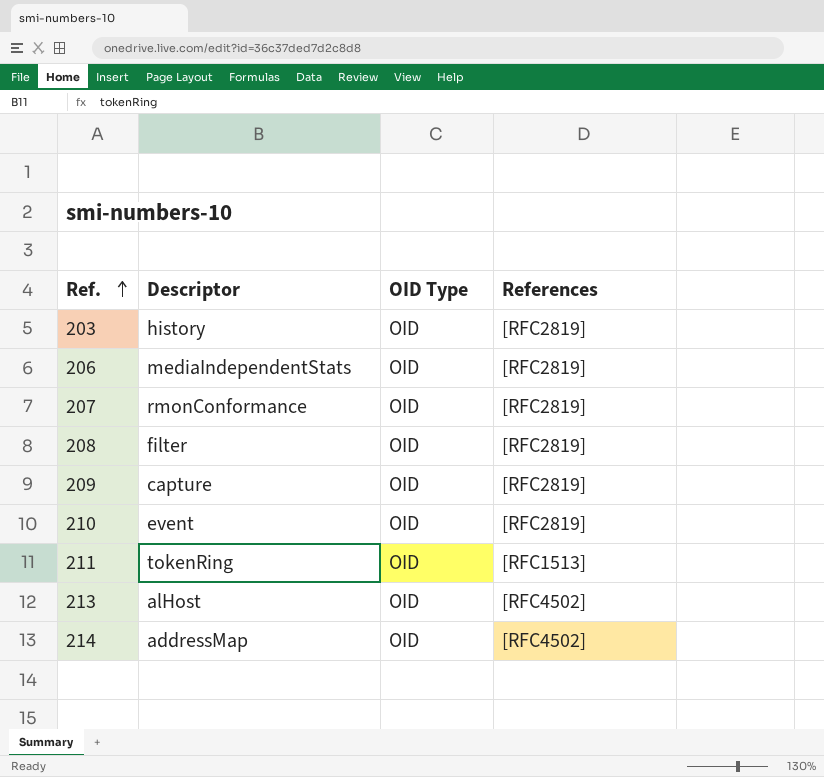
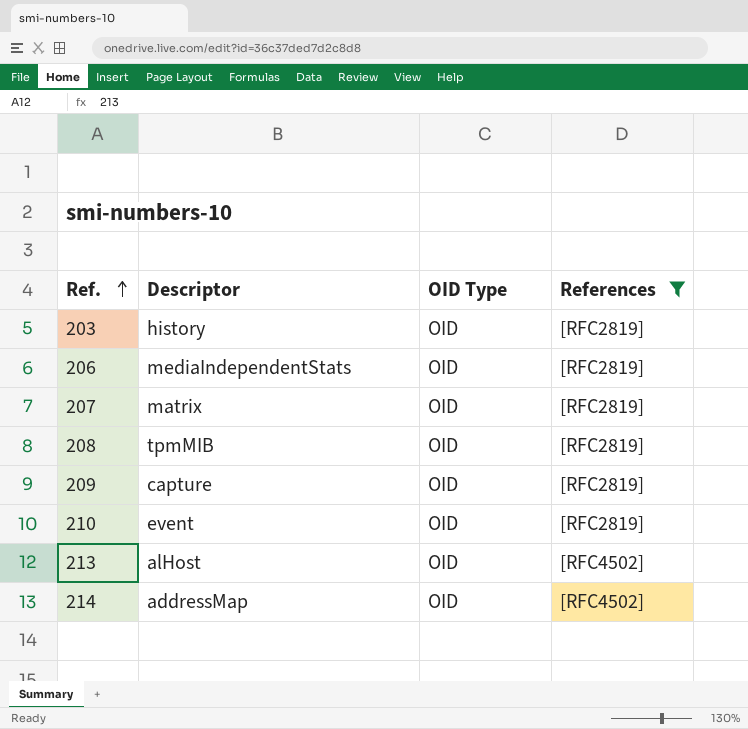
filter: none -> References != [RFC1513]
207 | Descriptor: rmonConformance -> matrix
208 | Descriptor: filter -> tpmMIB

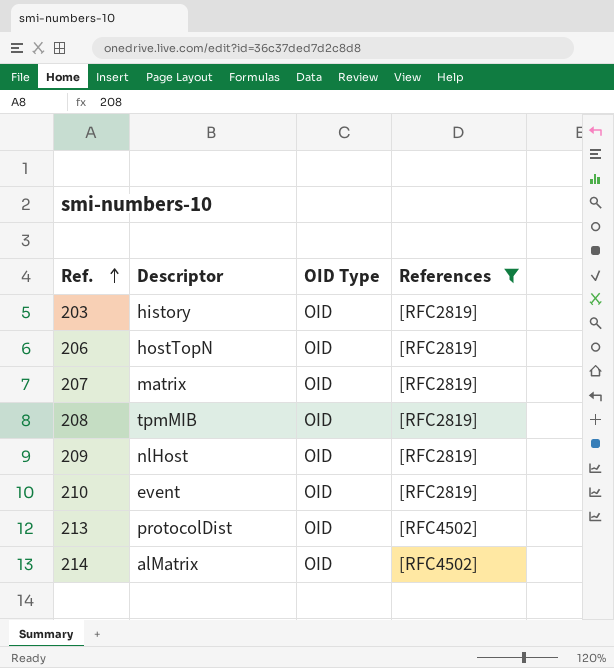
206 | Descriptor: mediaIndependentStats -> hostTopN
209 | Descriptor: capture -> nlHost
213 | Descriptor: alHost -> protocolDist
214 | Descriptor: addressMap -> alMatrix

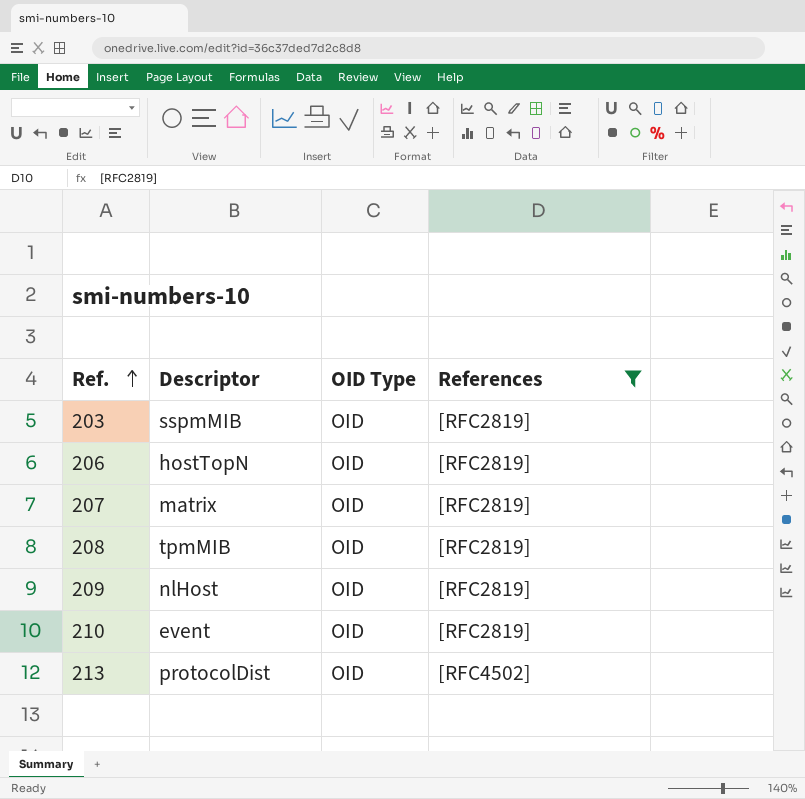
row 214: alMatrix | OID | [RFC4502] -> none
203 | Descriptor: history -> sspmMIB

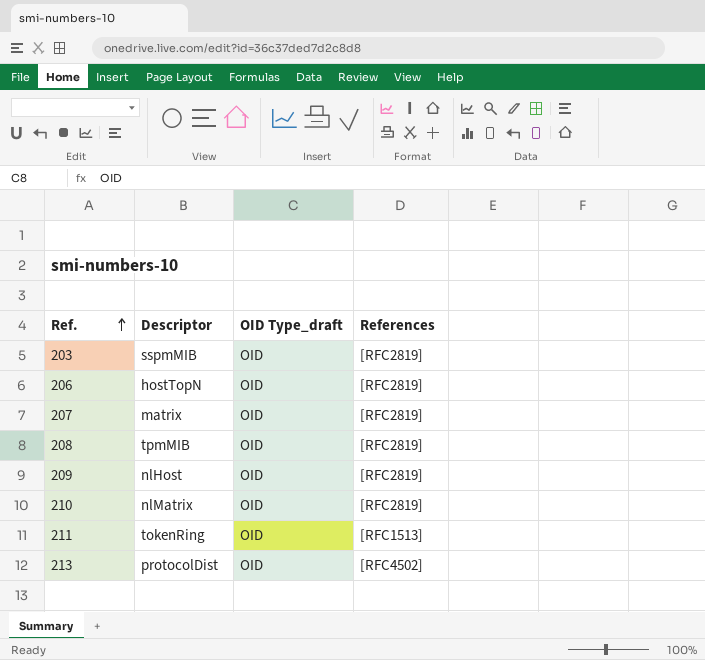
filter: References != [RFC1513] -> none
column name: OID Type -> OID Type_draft
210 | Descriptor: event -> nlMatrix

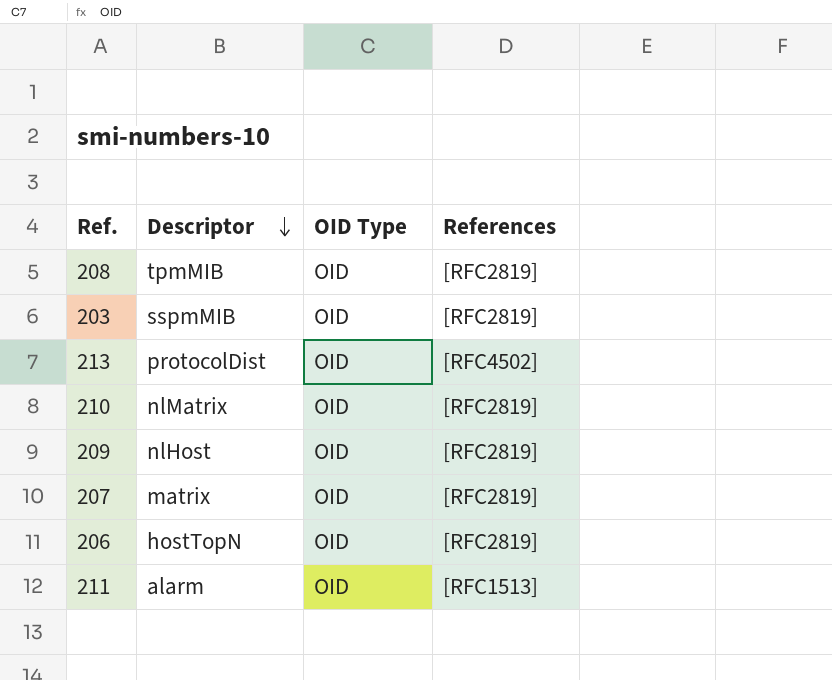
row order: Ref. ascending -> Descriptor descending
column name: OID Type_draft -> OID Type
211 | Descriptor: tokenRing -> alarm

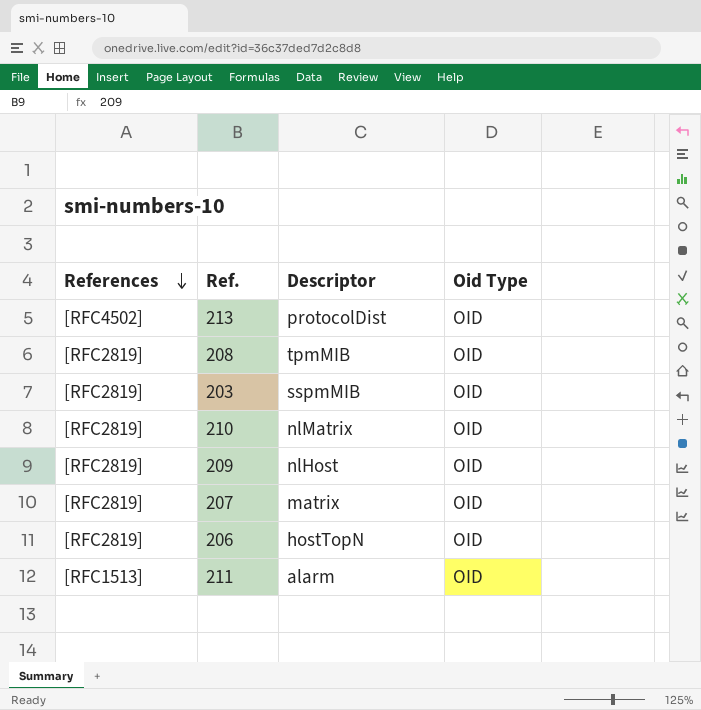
row order: Descriptor descending -> References descending
column References | position: 4 -> 1
column name: OID Type -> Oid Type

